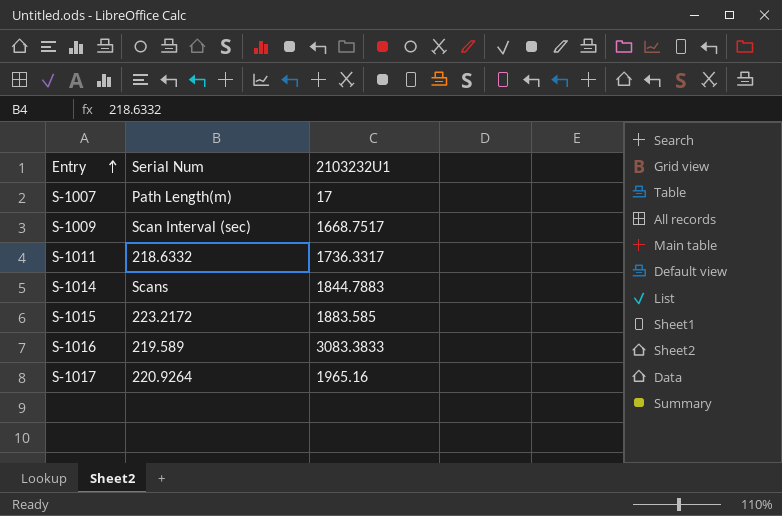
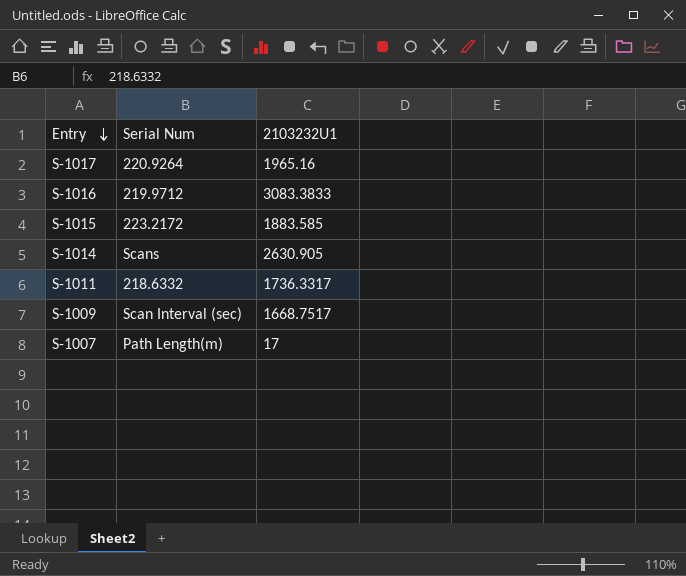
row order: Entry ascending -> Entry descending
S-1016 | Serial Num: 219.589 -> 219.9712
S-1014 | 2103232U1: 1844.7883 -> 2630.905

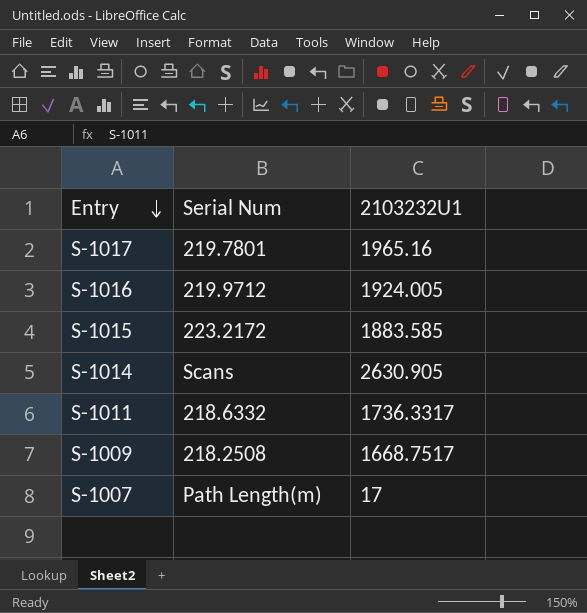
S-1017 | Serial Num: 220.9264 -> 219.7801
S-1016 | 2103232U1: 3083.3833 -> 1924.005
S-1009 | Serial Num: Scan Interval (sec) -> 218.2508

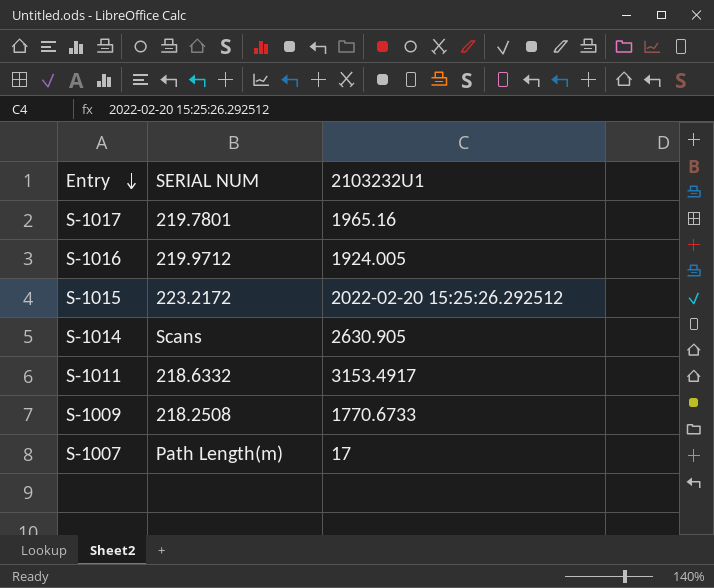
column name: Serial Num -> SERIAL NUM
S-1015 | 2103232U1: 1883.585 -> 2022-02-20 15:25:26.292512
S-1011 | 2103232U1: 1736.3317 -> 3153.4917
S-1009 | 2103232U1: 1668.7517 -> 1770.6733

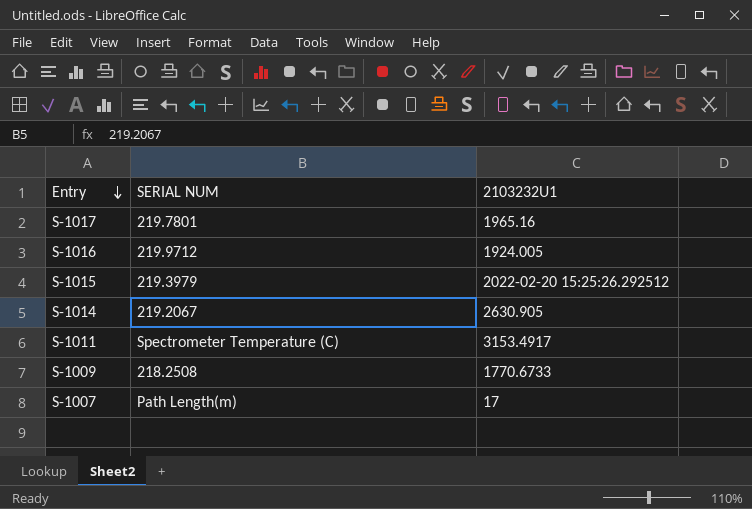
S-1015 | SERIAL NUM: 223.2172 -> 219.3979
S-1014 | SERIAL NUM: Scans -> 219.2067
S-1011 | SERIAL NUM: 218.6332 -> Spectrometer Temperature (C)

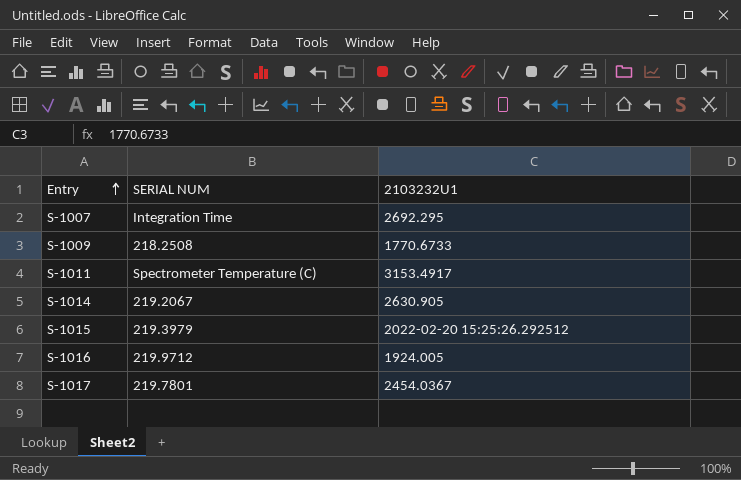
row order: Entry descending -> Entry ascending
S-1007 | SERIAL NUM: Path Length(m) -> Integration Time
S-1007 | 2103232U1: 17 -> 2692.295
S-1017 | 2103232U1: 1965.16 -> 2454.0367

